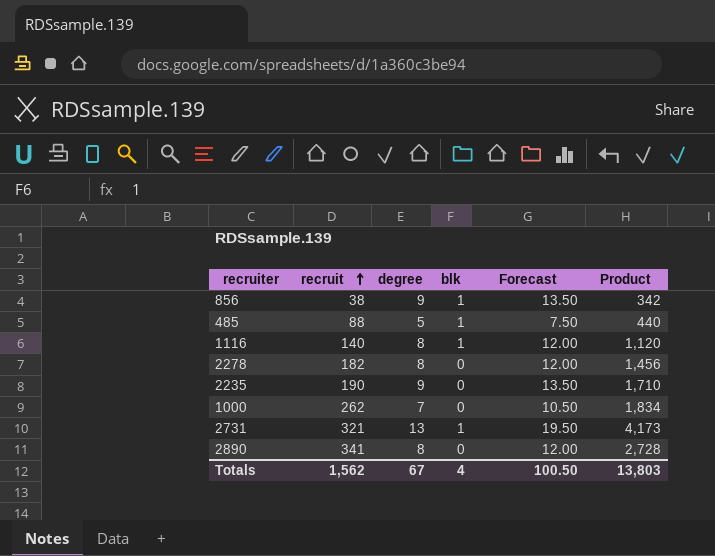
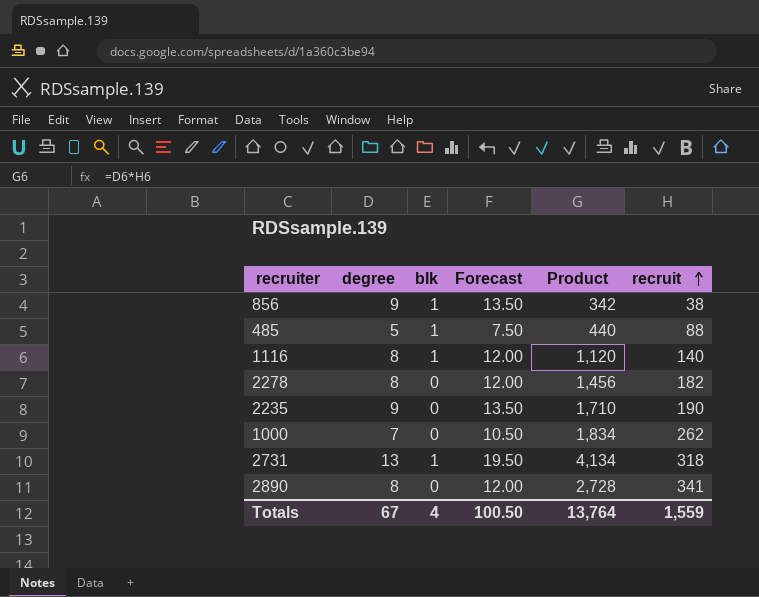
column recruit | position: 2 -> 6
2731 | Product: 4,173 -> 4,134
2731 | recruit: 321 -> 318
Totals | Product: 13,803 -> 13,764
Totals | recruit: 1,562 -> 1,559

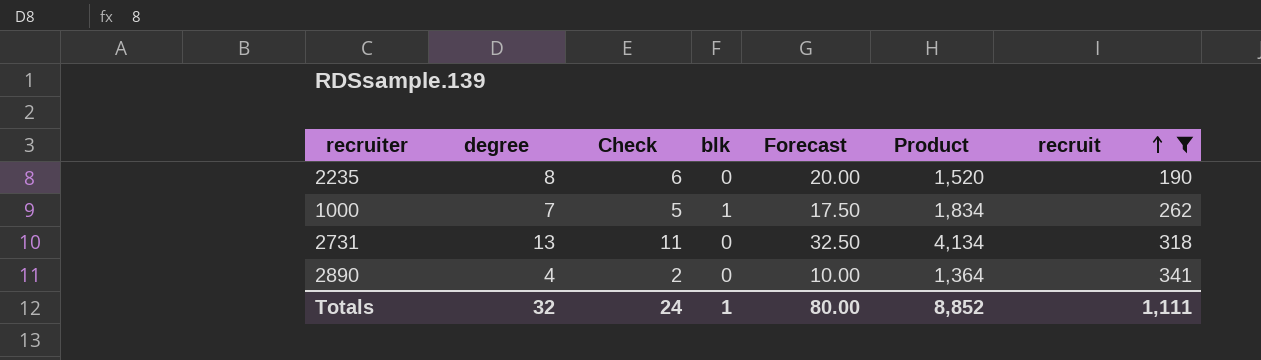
filter: none -> recruit >= 190
column Check | formula: none -> [degree] - 2
column Forecast | formula: [degree] * 1.5 -> [degree] * 2.5
2235 | degree: 9 -> 8
2235 | Product: 1,710 -> 1,520
1000 | blk: 0 -> 1
2731 | blk: 1 -> 0
2890 | degree: 8 -> 4
2890 | Product: 2,728 -> 1,364
Totals | degree: 67 -> 32
Totals | blk: 4 -> 1
Totals | Forecast: 100.50 -> 80.00
Totals | Product: 13,764 -> 8,852
Totals | recruit: 1,559 -> 1,111

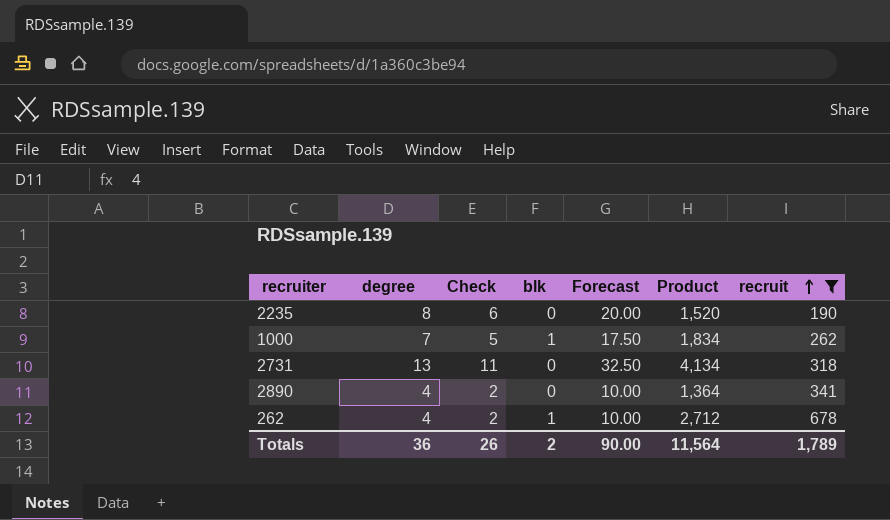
row 262: none -> 4 | 2 | 1 | 10.00 | 2,712 | 678
Totals | degree: 32 -> 36
Totals | Check: 24 -> 26
Totals | blk: 1 -> 2
Totals | Forecast: 80.00 -> 90.00
Totals | Product: 8,852 -> 11,564
Totals | recruit: 1,111 -> 1,789

